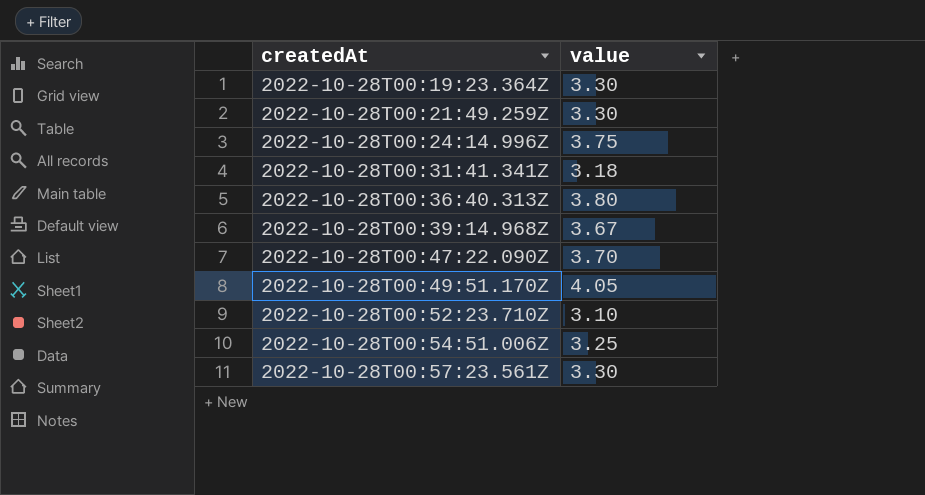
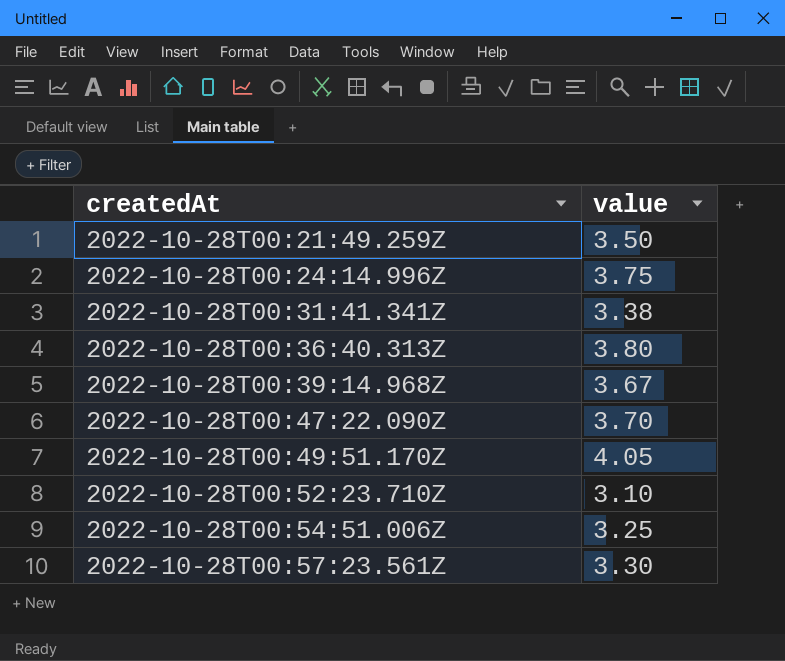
row 2022-10-28T00:19:23.364Z: 3.30 -> none
2022-10-28T00:21:49.259Z | value: 3.30 -> 3.50
2022-10-28T00:31:41.341Z | value: 3.18 -> 3.38

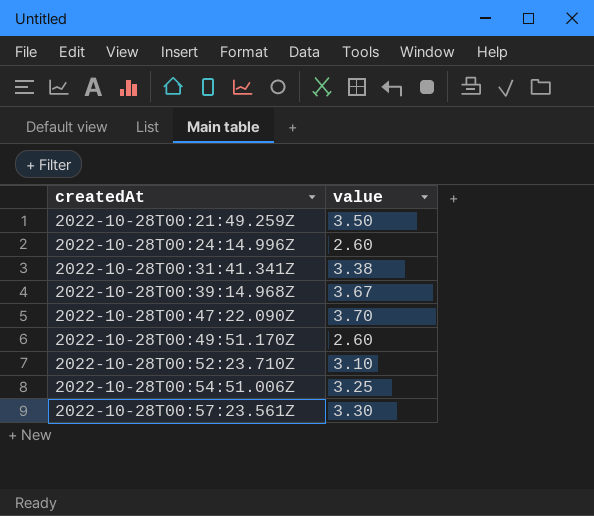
row 2022-10-28T00:36:40.313Z: 3.80 -> none
2022-10-28T00:24:14.996Z | value: 3.75 -> 2.60
2022-10-28T00:49:51.170Z | value: 4.05 -> 2.60

